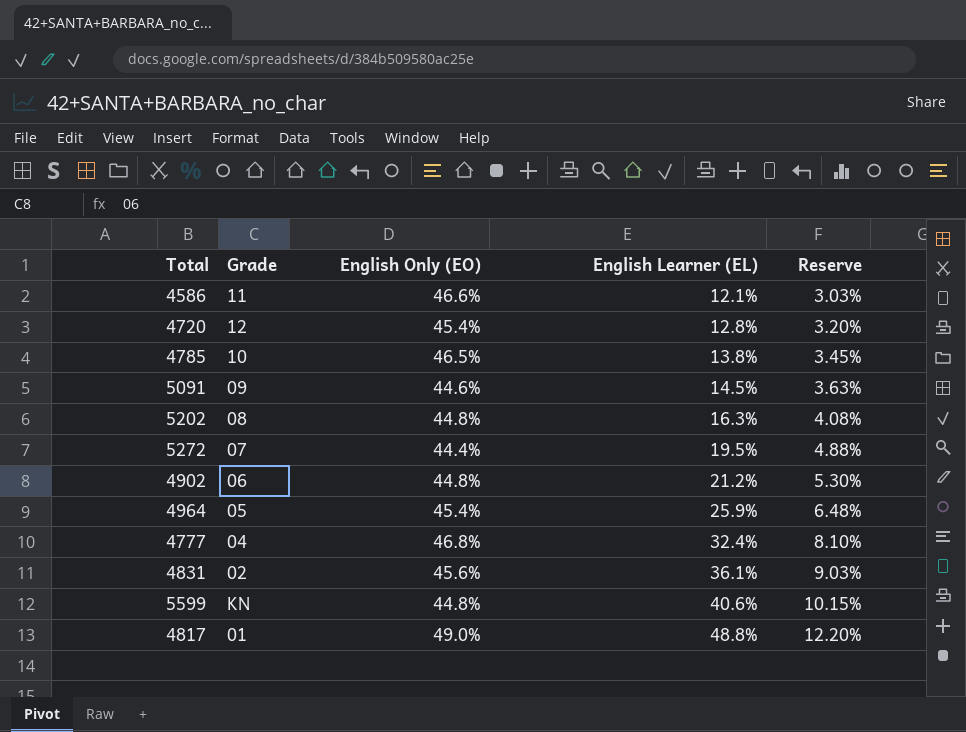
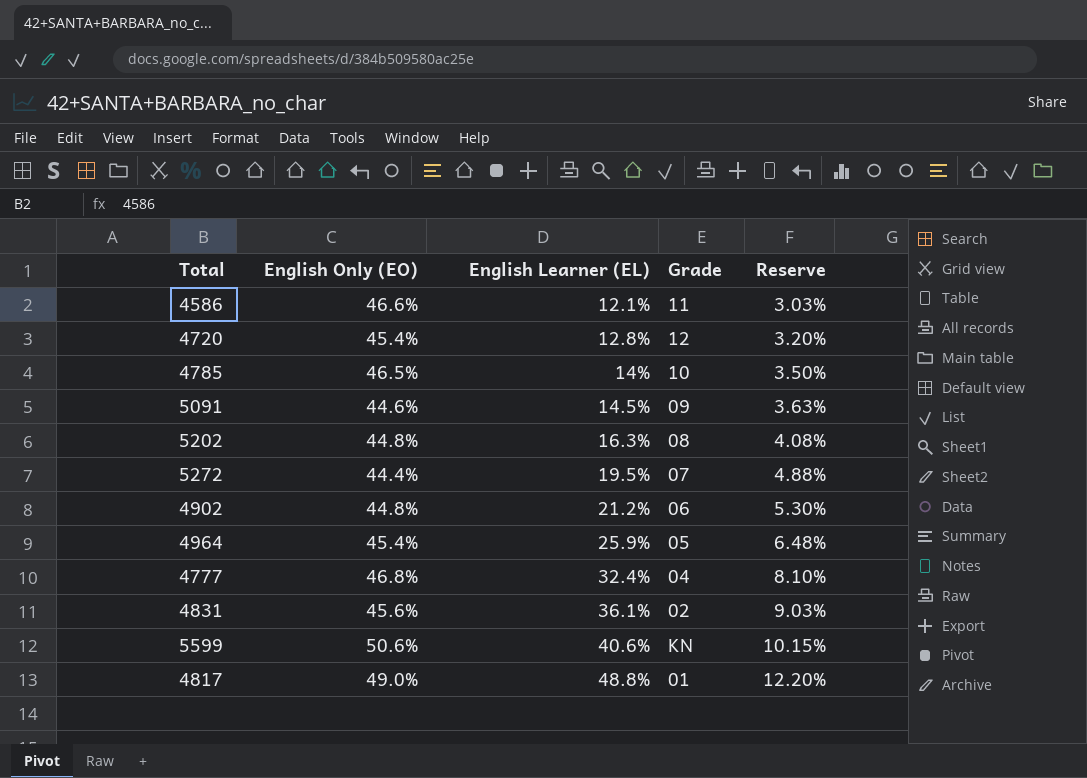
column Grade | position: 2 -> 4
4785 | English Learner (EL): 13.8% -> 14%
4785 | Reserve: 3.45% -> 3.50%
5599 | English Only (EO): 44.8% -> 50.6%

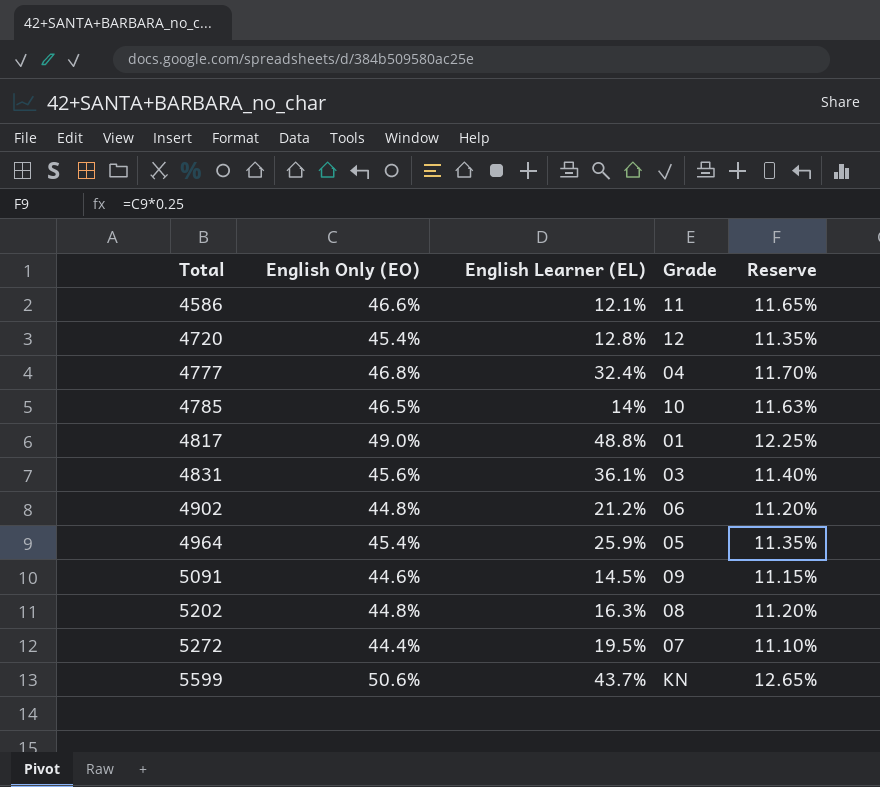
row order: English Learner (EL) ascending -> Total ascending
column Reserve | formula: [English Learner (EL)] * 0.25 -> [English Only (EO)] * 0.25
4831 | Grade: 02 -> 03
5599 | English Learner (EL): 40.6% -> 43.7%

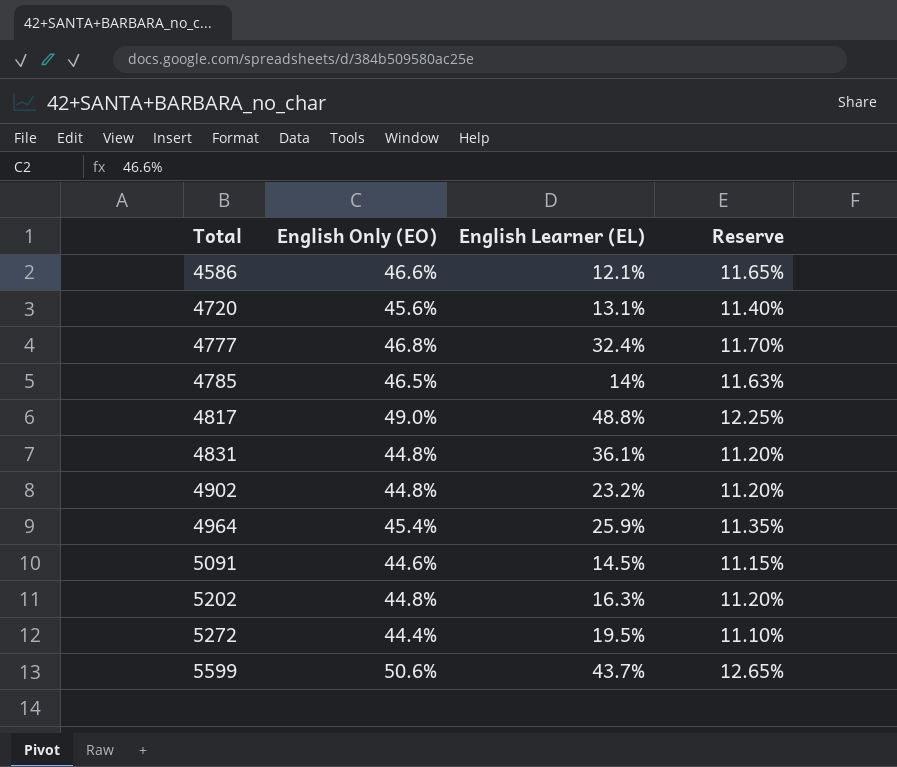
column Grade | position: 4 -> none
4720 | English Only (EO): 45.4% -> 45.6%
4720 | English Learner (EL): 12.8% -> 13.1%
4720 | Reserve: 11.35% -> 11.40%
4831 | English Only (EO): 45.6% -> 44.8%
4831 | Reserve: 11.40% -> 11.20%
4902 | English Learner (EL): 21.2% -> 23.2%

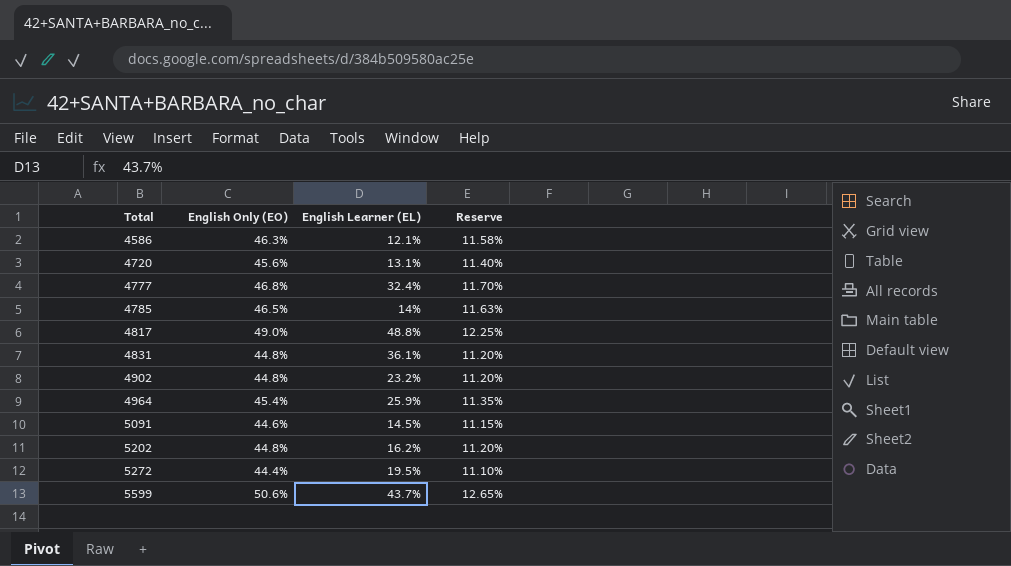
4586 | English Only (EO): 46.6% -> 46.3%
4586 | Reserve: 11.65% -> 11.58%
5202 | English Learner (EL): 16.3% -> 16.2%

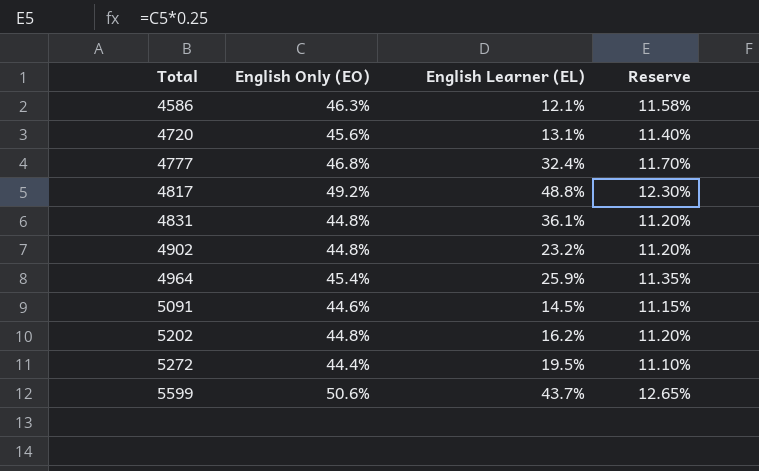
row 4785: 46.5% | 14% | 11.63% -> none
4817 | English Only (EO): 49.0% -> 49.2%
4817 | Reserve: 12.25% -> 12.30%

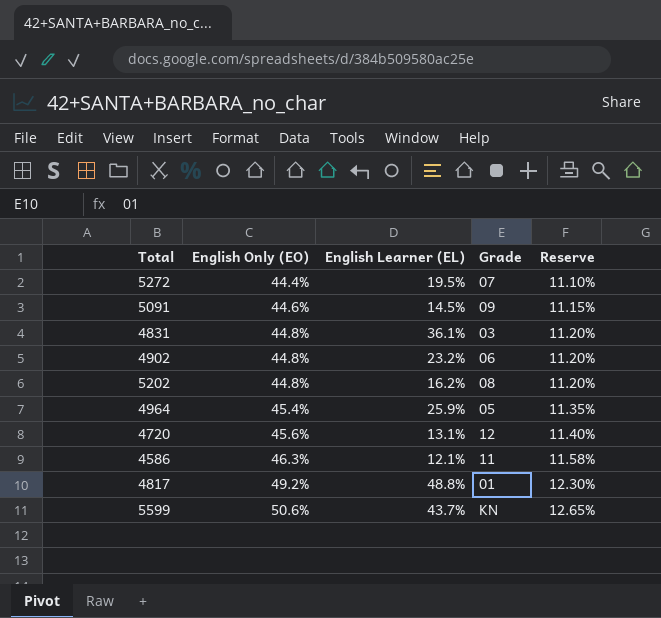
row order: Total ascending -> English Only (EO) ascending
column Grade | position: none -> 4
row 4777: 46.8% | 32.4% | 11.70% -> none

